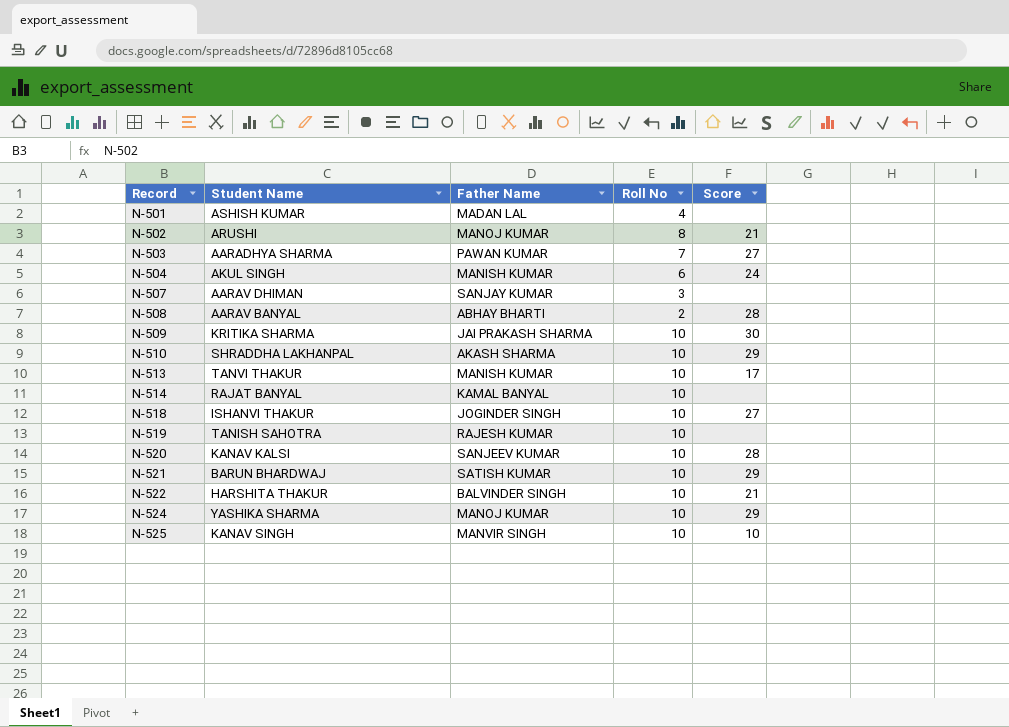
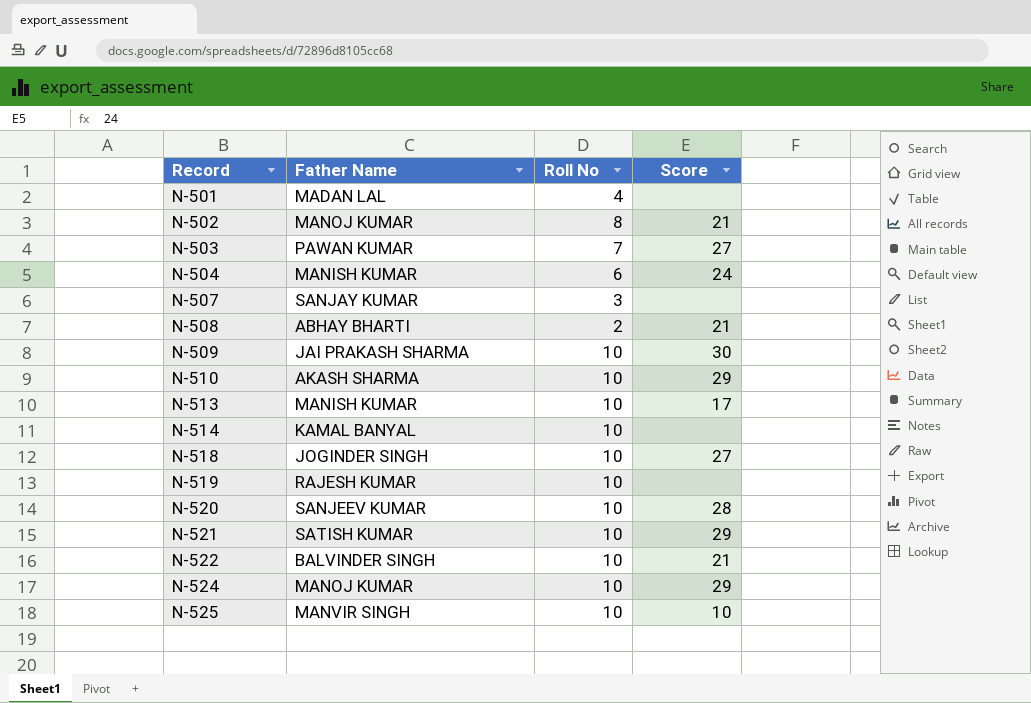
column Student Name | position: 2 -> none
N-508 | Score: 28 -> 21

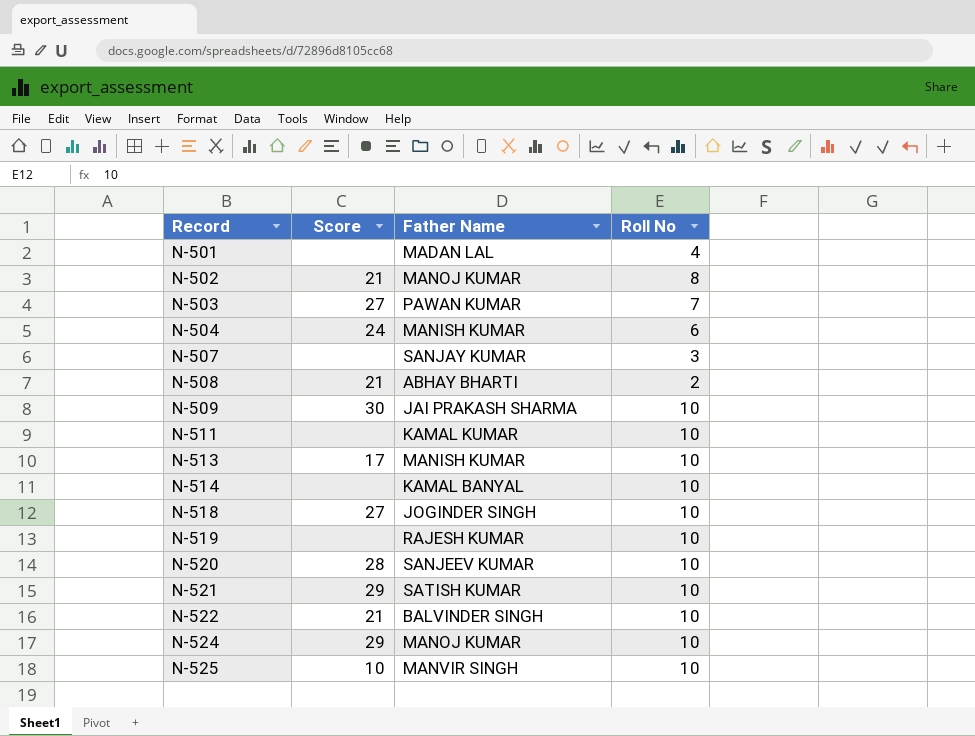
column Score | position: 4 -> 2
row N-510: AKASH SHARMA | 10 | 29 -> none
row N-511: none -> none | KAMAL KUMAR | 10

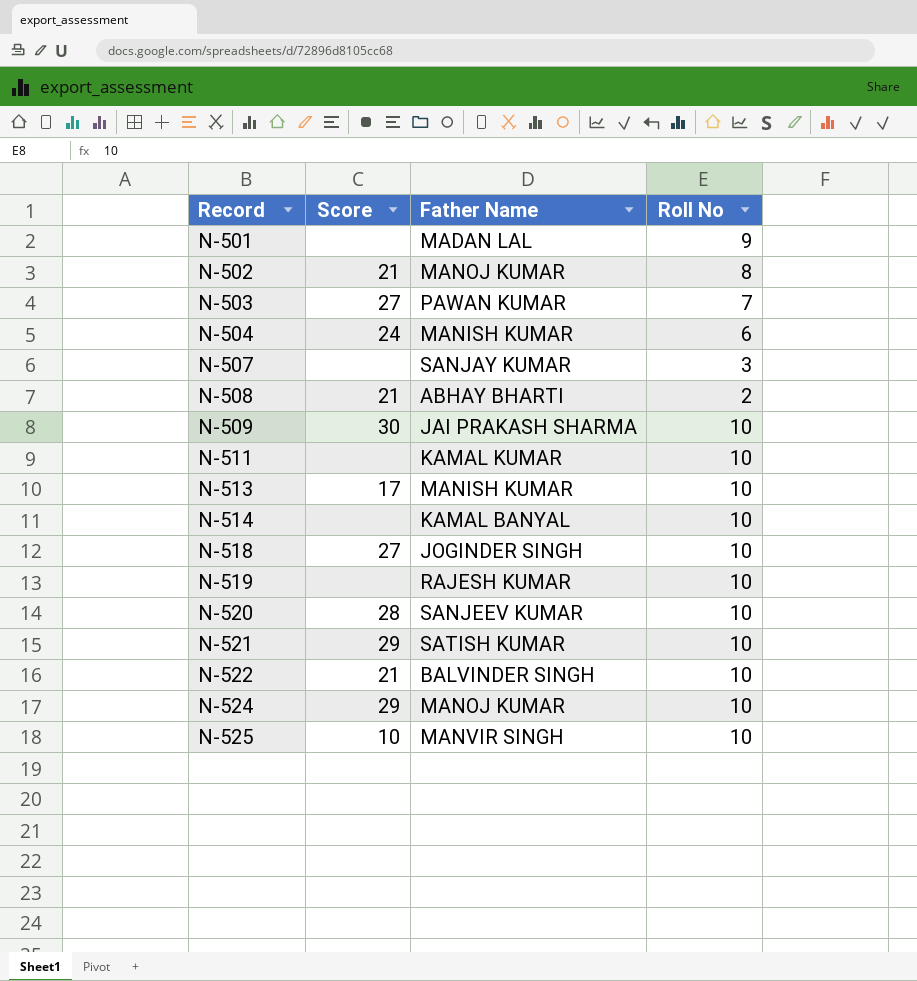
N-501 | Roll No: 4 -> 9

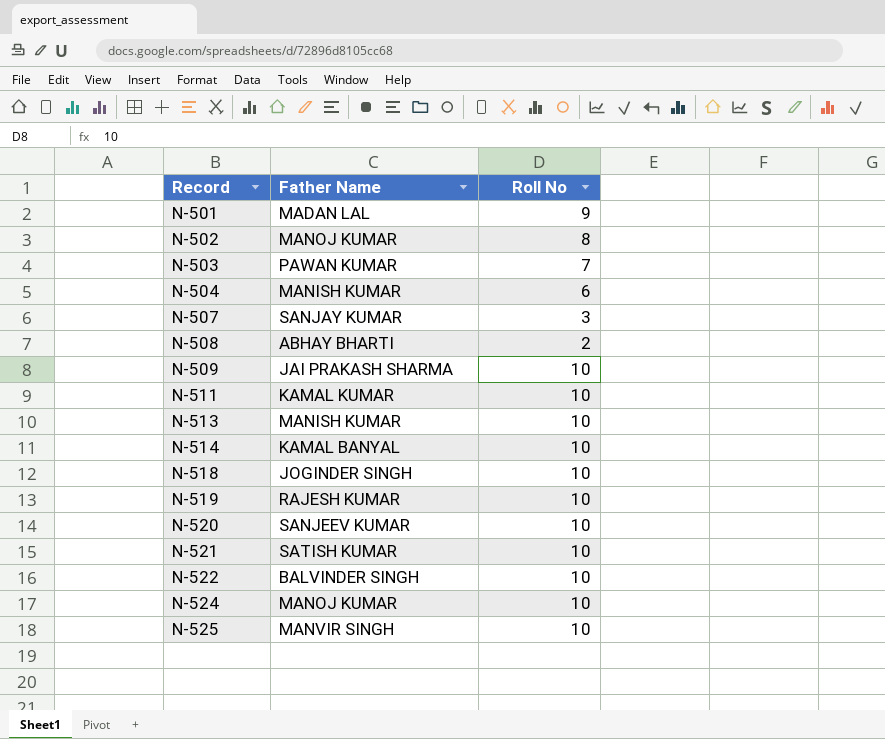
column Score | position: 2 -> none

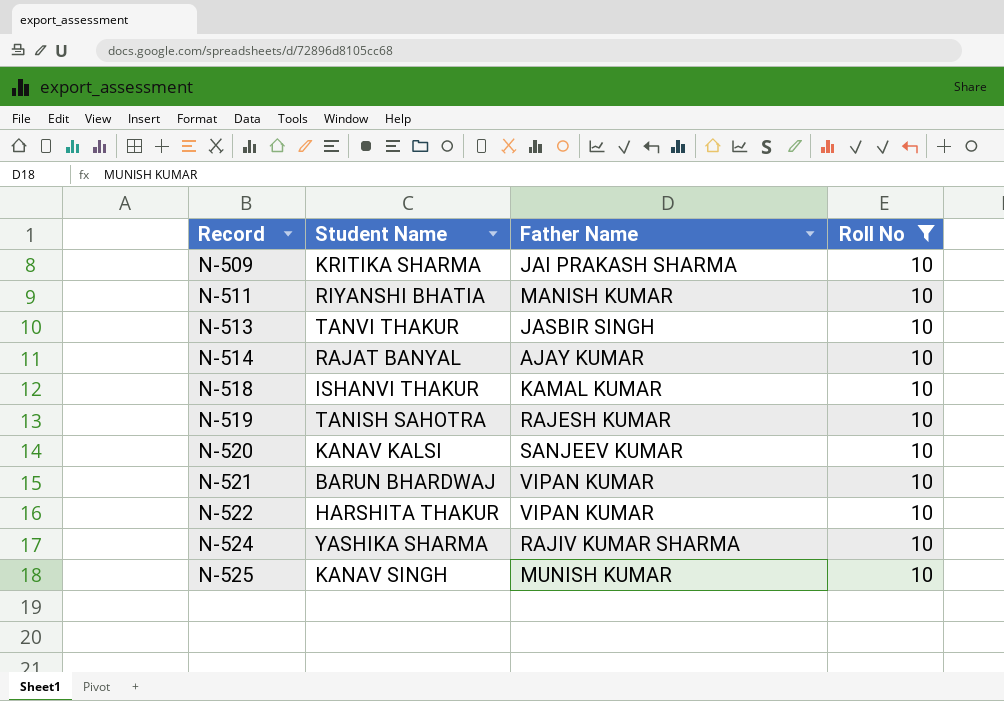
filter: none -> Roll No = 10
column Student Name | position: none -> 2
N-511 | Father Name: KAMAL KUMAR -> MANISH KUMAR
N-513 | Father Name: MANISH KUMAR -> JASBIR SINGH
N-514 | Father Name: KAMAL BANYAL -> AJAY KUMAR
N-518 | Father Name: JOGINDER SINGH -> KAMAL KUMAR
N-521 | Father Name: SATISH KUMAR -> VIPAN KUMAR
N-522 | Father Name: BALVINDER SINGH -> VIPAN KUMAR
N-524 | Father Name: MANOJ KUMAR -> RAJIV KUMAR SHARMA
N-525 | Father Name: MANVIR SINGH -> MUNISH KUMAR

